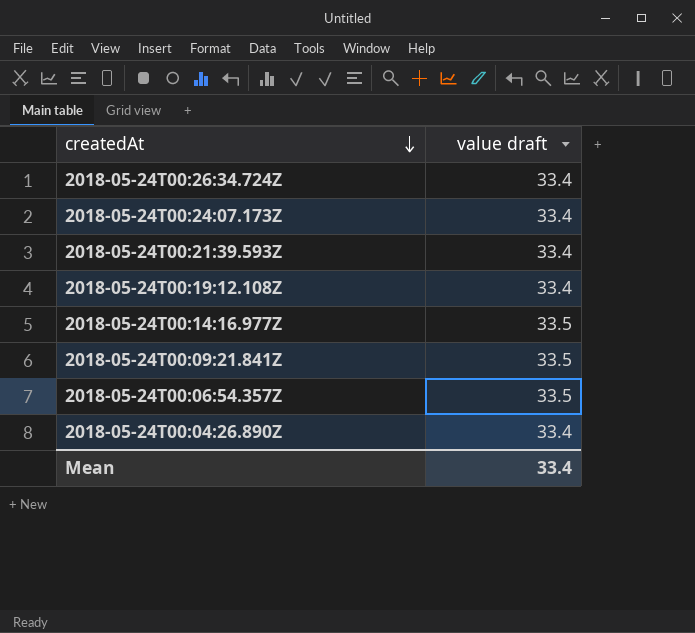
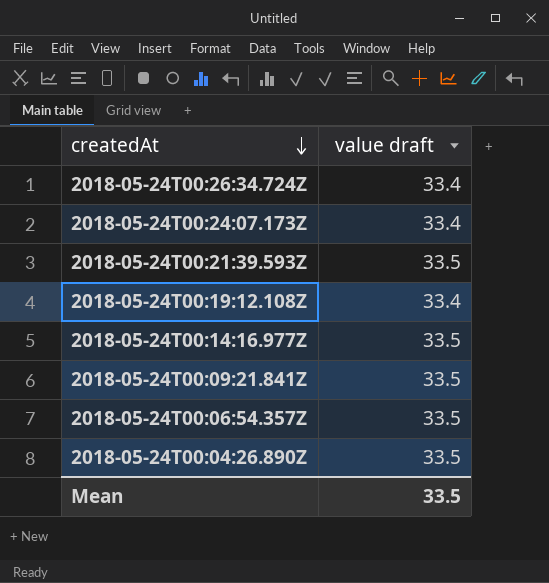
2018-05-24T00:21:39.593Z | value draft: 33.4 -> 33.5
2018-05-24T00:04:26.890Z | value draft: 33.4 -> 33.5
Mean | value draft: 33.4 -> 33.5

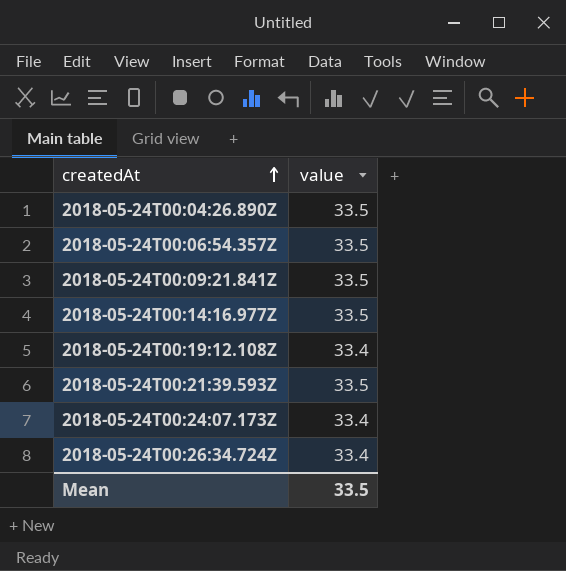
row order: createdAt descending -> createdAt ascending
column name: value draft -> value

